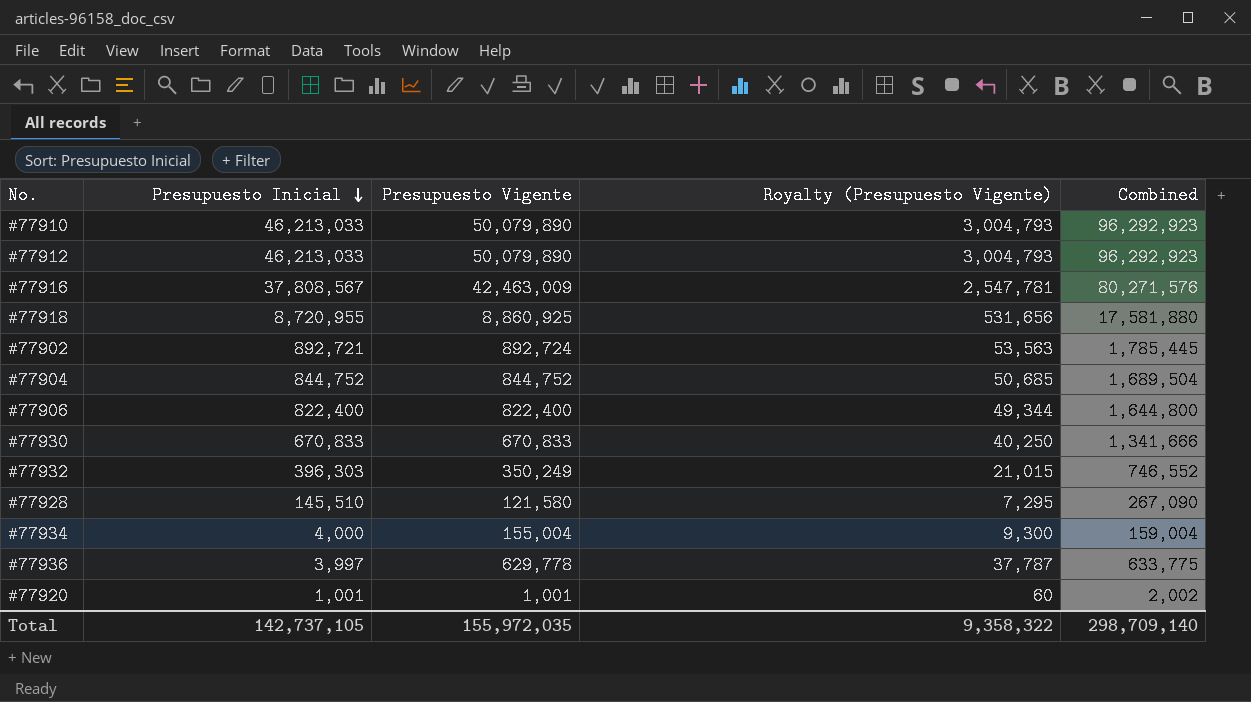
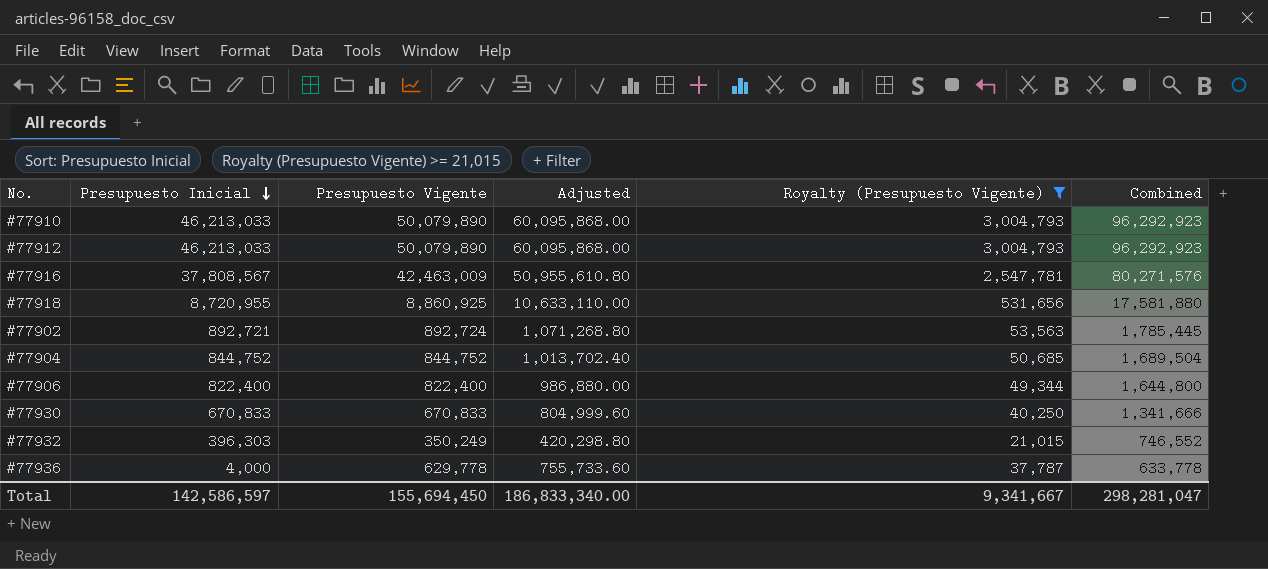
filter: none -> Royalty (Presupuesto Vigente) >= 21,015
column Adjusted | formula: none -> [Presupuesto Vigente] * 1.2
#77936 | Presupuesto Inicial: 3,997 -> 4,000
#77936 | Combined: 633,775 -> 633,778
Total | Presupuesto Inicial: 142,737,105 -> 142,586,597
Total | Presupuesto Vigente: 155,972,035 -> 155,694,450
Total | Royalty (Presupuesto Vigente): 9,358,322 -> 9,341,667
Total | Combined: 298,709,140 -> 298,281,047

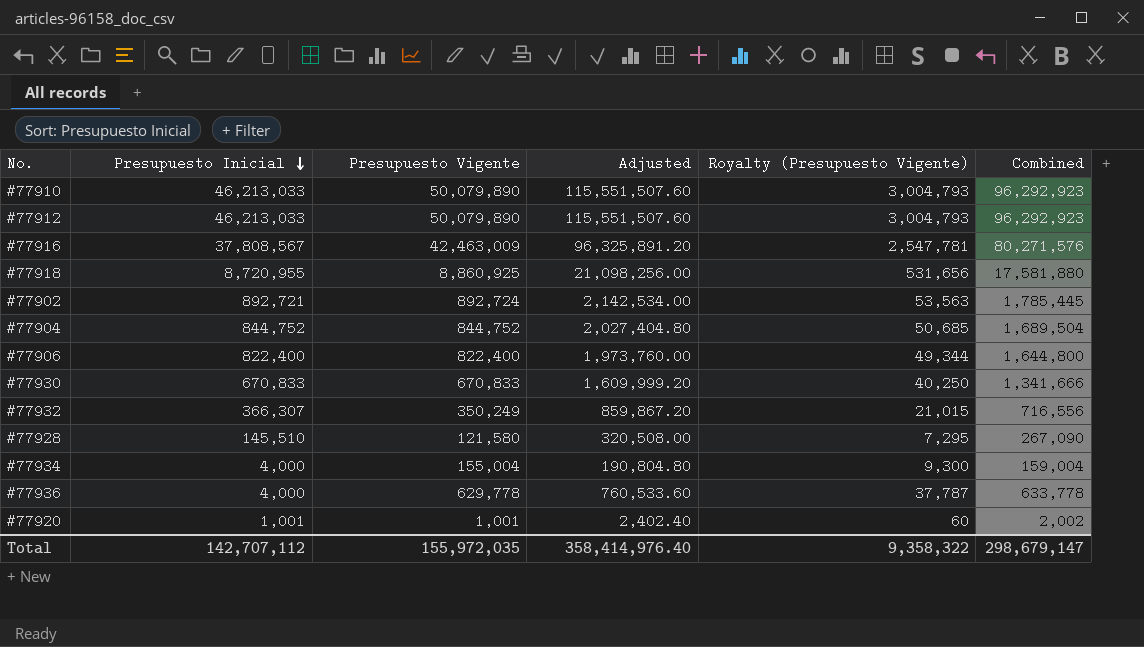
filter: Royalty (Presupuesto Vigente) >= 21,015 -> none
column Adjusted | formula: [Presupuesto Vigente] * 1.2 -> [Combined] * 1.2
#77932 | Presupuesto Inicial: 396,303 -> 366,307
#77932 | Combined: 746,552 -> 716,556
Total | Presupuesto Inicial: 142,586,597 -> 142,707,112
Total | Presupuesto Vigente: 155,694,450 -> 155,972,035
Total | Adjusted: 186,833,340.00 -> 358,414,976.40
Total | Royalty (Presupuesto Vigente): 9,341,667 -> 9,358,322
Total | Combined: 298,281,047 -> 298,679,147

